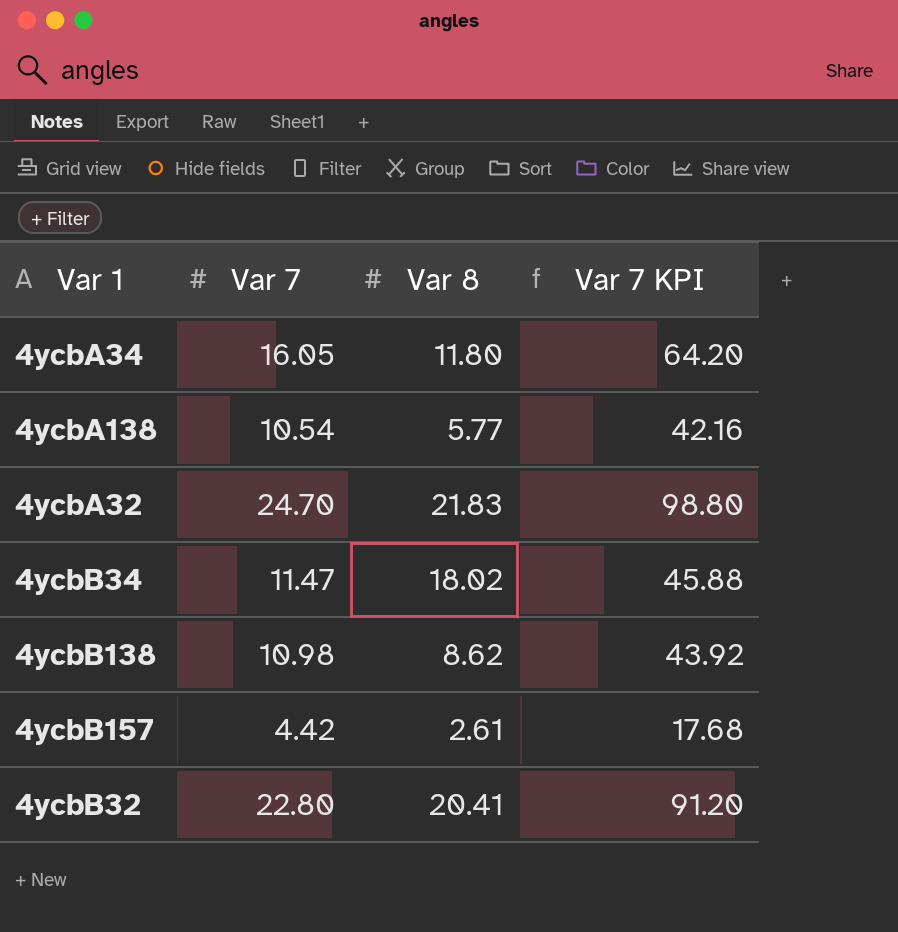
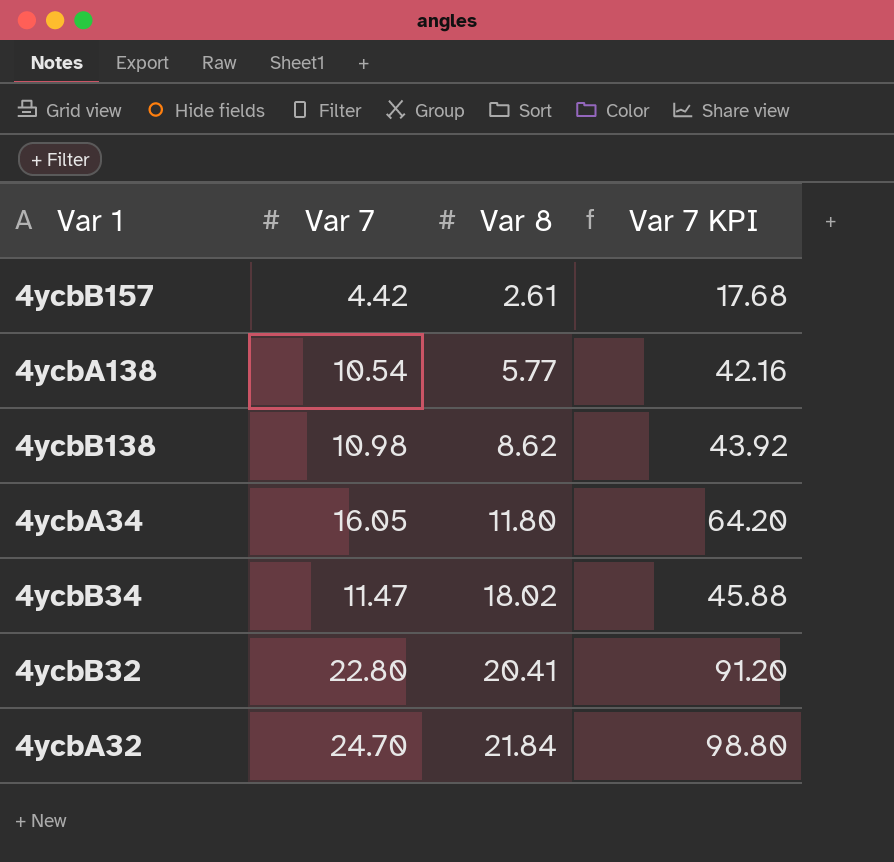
row order: none -> Var 8 ascending
4ycbA32 | Var 8: 21.83 -> 21.84

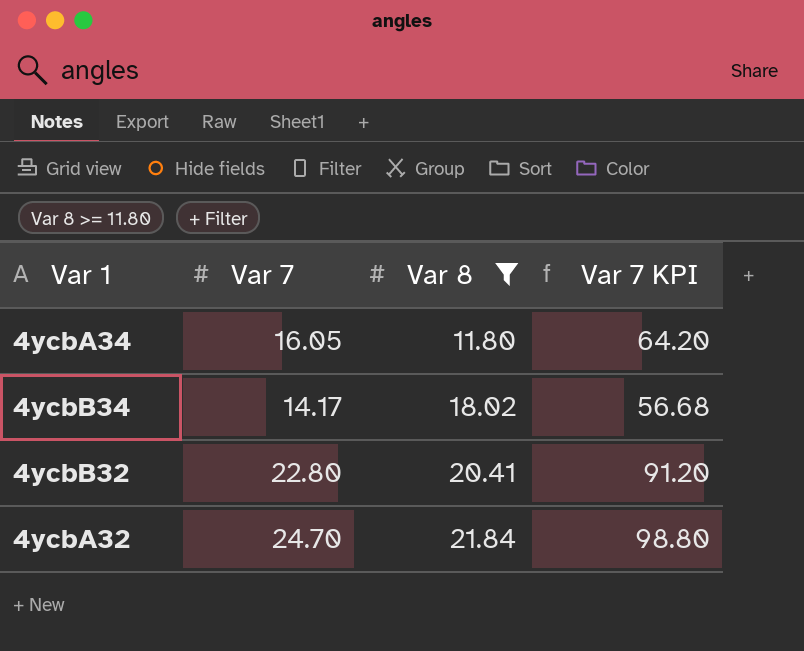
filter: none -> Var 8 >= 11.80
4ycbB34 | Var 7: 11.47 -> 14.17
4ycbB34 | Var 7 KPI: 45.88 -> 56.68

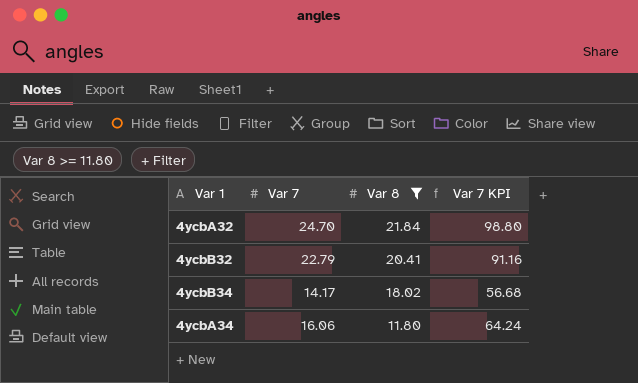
row order: Var 8 ascending -> Var 8 descending
4ycbB32 | Var 7: 22.80 -> 22.79
4ycbB32 | Var 7 KPI: 91.20 -> 91.16
4ycbA34 | Var 7: 16.05 -> 16.06
4ycbA34 | Var 7 KPI: 64.20 -> 64.24

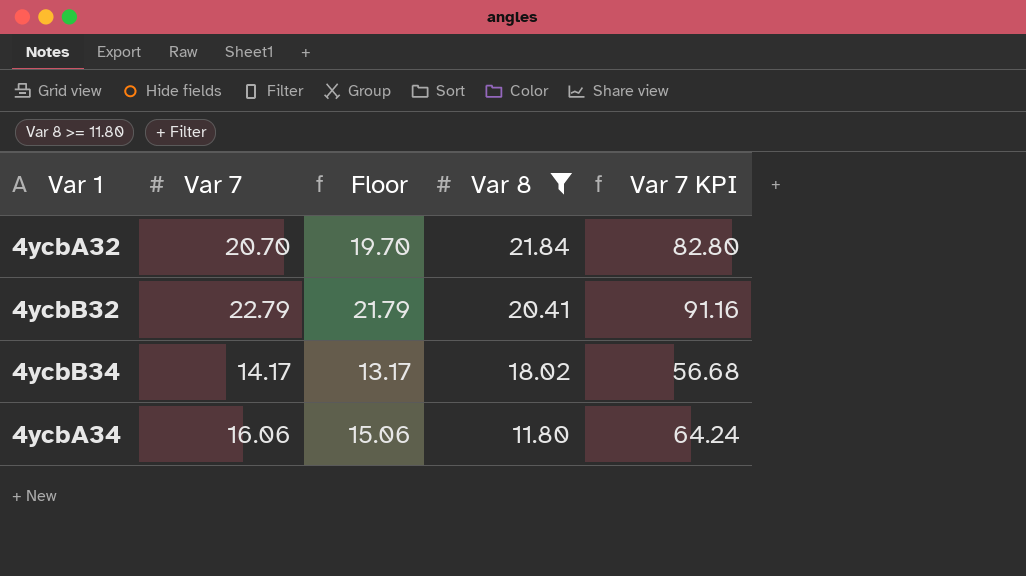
column Floor | formula: none -> [Var 7] - 1
4ycbA32 | Var 7: 24.70 -> 20.70
4ycbA32 | Var 7 KPI: 98.80 -> 82.80

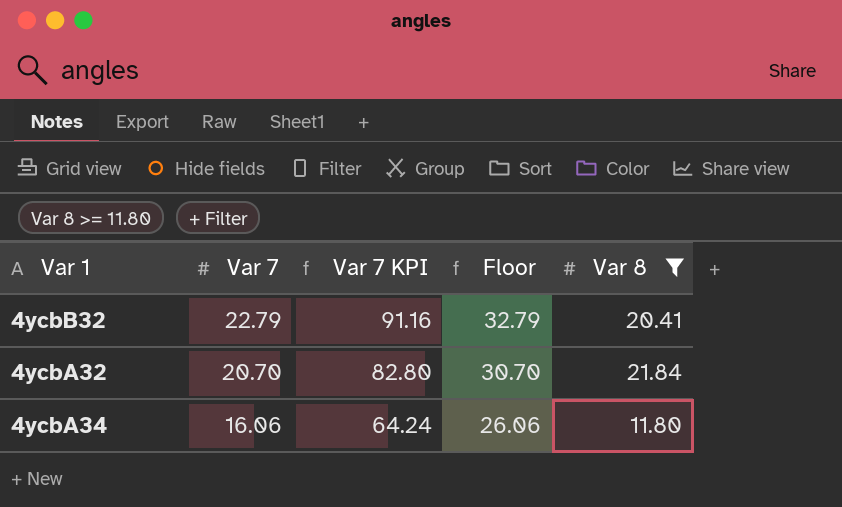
row order: Var 8 descending -> Var 7 descending
column Var 7 KPI | position: 5 -> 3
column Floor | formula: [Var 7] - 1 -> [Var 7] + 10
row 4ycbB34: 14.17 | 13.17 | 18.02 | 56.68 -> none

